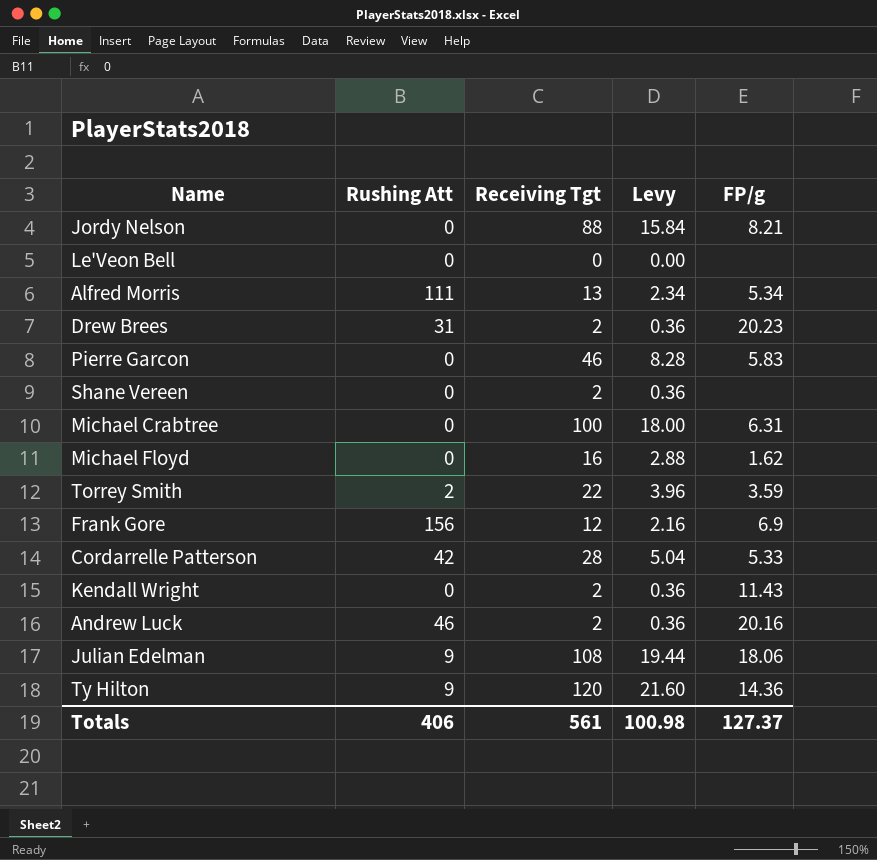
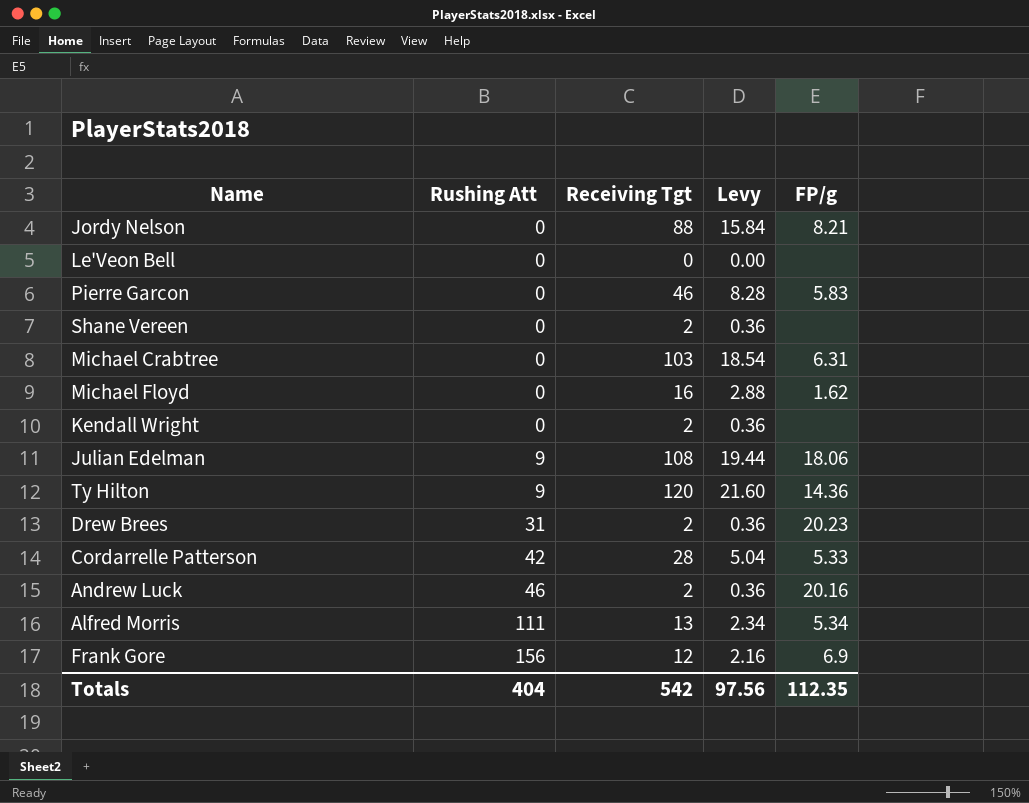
row order: none -> Rushing Att ascending
row Torrey Smith: 2 | 22 | 3.96 | 3.59 -> none
Michael Crabtree | Receiving Tgt: 100 -> 103
Michael Crabtree | Levy: 18.00 -> 18.54
Kendall Wright | FP/g: 11.43 -> none
Totals | Rushing Att: 406 -> 404
Totals | Receiving Tgt: 561 -> 542
Totals | Levy: 100.98 -> 97.56
Totals | FP/g: 127.37 -> 112.35

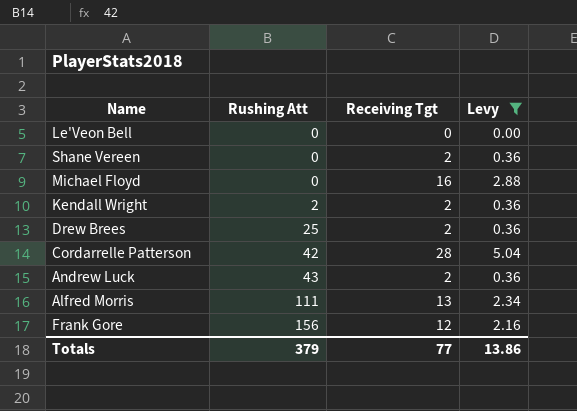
filter: none -> Levy <= 5.04
column FP/g | position: 5 -> none
Kendall Wright | Rushing Att: 0 -> 2
Drew Brees | Rushing Att: 31 -> 25
Andrew Luck | Rushing Att: 46 -> 43
Totals | Rushing Att: 404 -> 379
Totals | Receiving Tgt: 542 -> 77
Totals | Levy: 97.56 -> 13.86

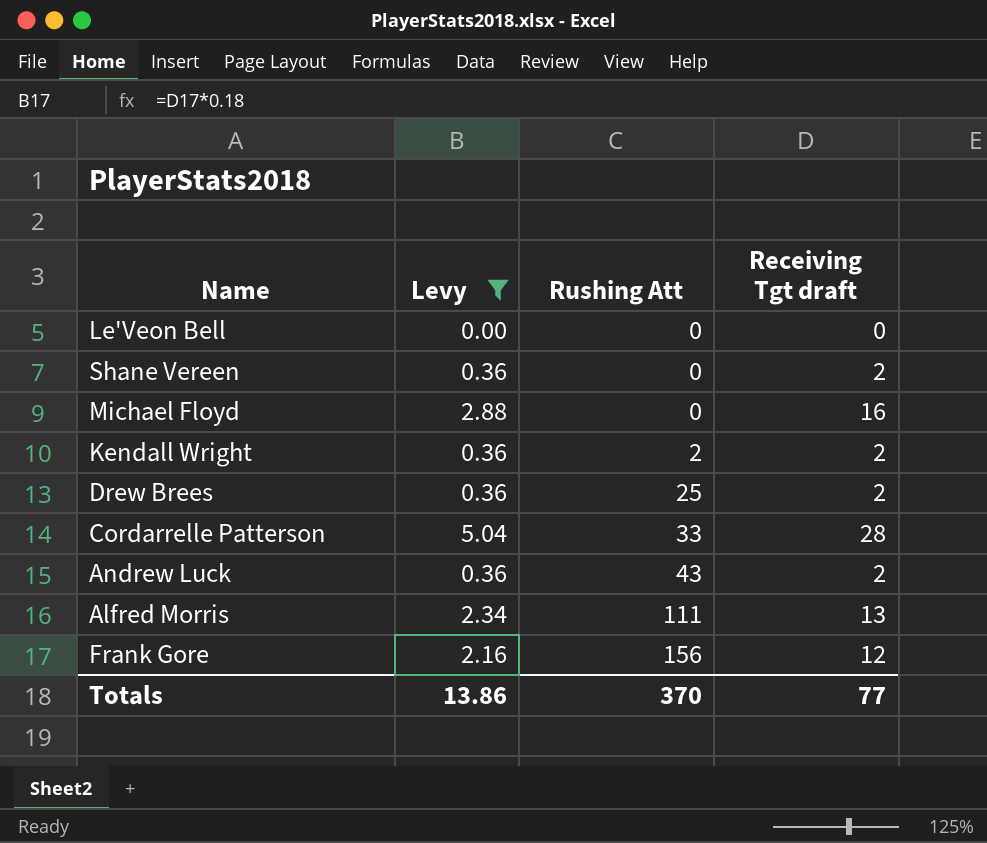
column Levy | position: 4 -> 2
column name: Receiving Tgt -> Receiving Tgt draft
Cordarrelle Patterson | Rushing Att: 42 -> 33
Totals | Rushing Att: 379 -> 370

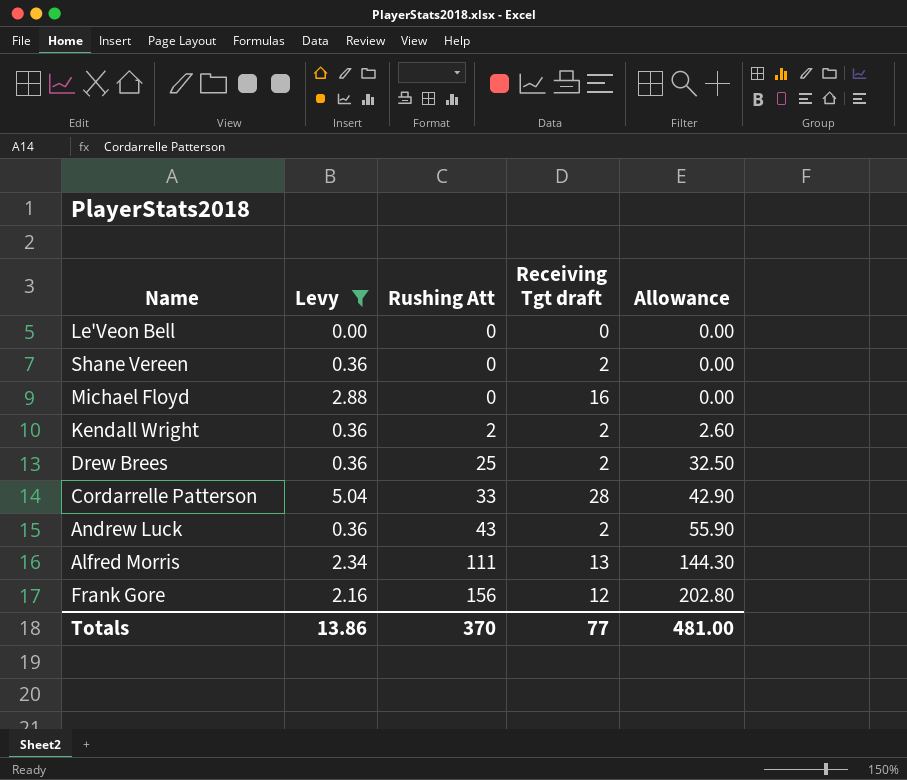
column Allowance | formula: none -> [Rushing Att] * 1.3

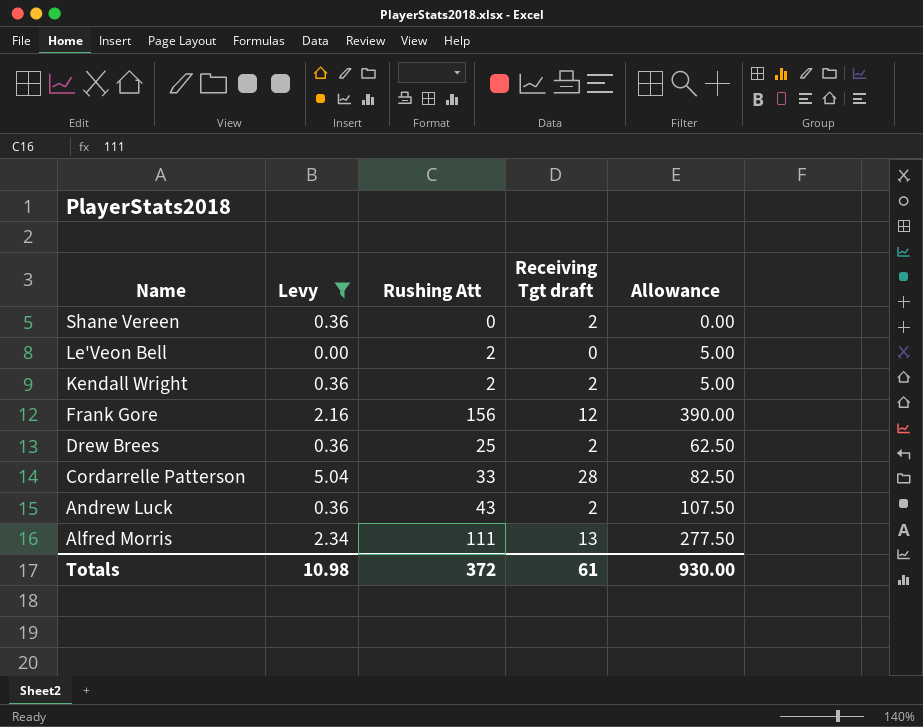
row order: Rushing Att ascending -> Name descending
column Allowance | formula: [Rushing Att] * 1.3 -> [Rushing Att] * 2.5
row Michael Floyd: 2.88 | 0 | 16 | 0.00 -> none
Le'Veon Bell | Rushing Att: 0 -> 2
Totals | Levy: 13.86 -> 10.98
Totals | Rushing Att: 370 -> 372
Totals | Receiving Tgt draft: 77 -> 61
Totals | Allowance: 481.00 -> 930.00

